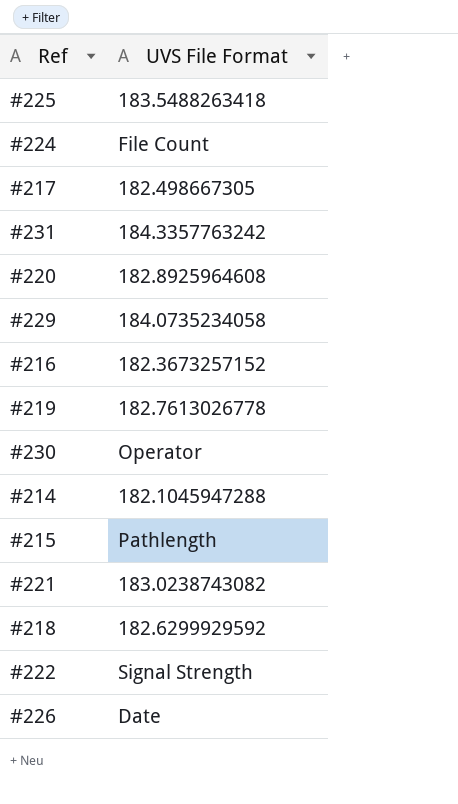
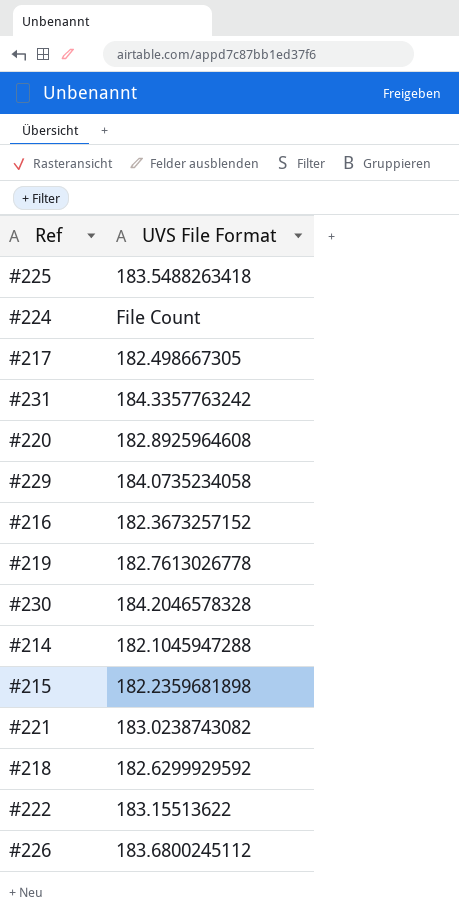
#230 | UVS File Format: Operator -> 184.2046578328
#215 | UVS File Format: Pathlength -> 182.2359681898
#222 | UVS File Format: Signal Strength -> 183.15513622
#226 | UVS File Format: Date -> 183.6800245112

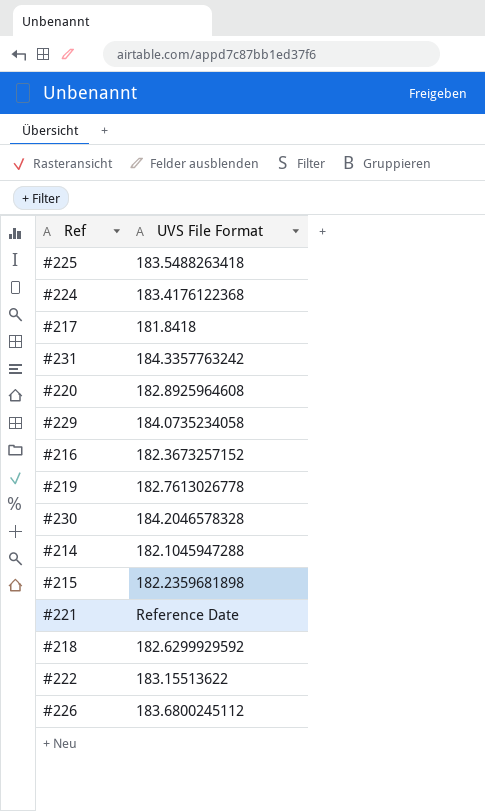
#224 | UVS File Format: File Count -> 183.4176122368
#217 | UVS File Format: 182.498667305 -> 181.8418
#221 | UVS File Format: 183.0238743082 -> Reference Date

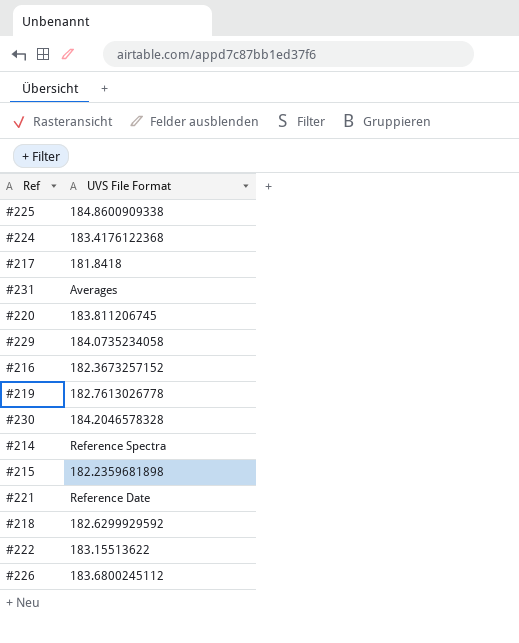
#225 | UVS File Format: 183.5488263418 -> 184.8600909338
#231 | UVS File Format: 184.3357763242 -> Averages
#220 | UVS File Format: 182.8925964608 -> 183.811206745
#214 | UVS File Format: 182.1045947288 -> Reference Spectra

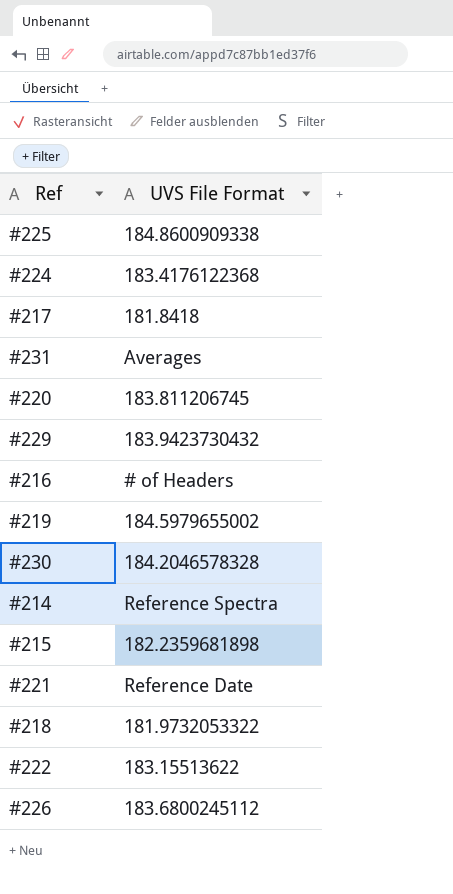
#229 | UVS File Format: 184.0735234058 -> 183.9423730432
#216 | UVS File Format: 182.3673257152 -> # of Headers
#219 | UVS File Format: 182.7613026778 -> 184.5979655002
#218 | UVS File Format: 182.6299929592 -> 181.9732053322

